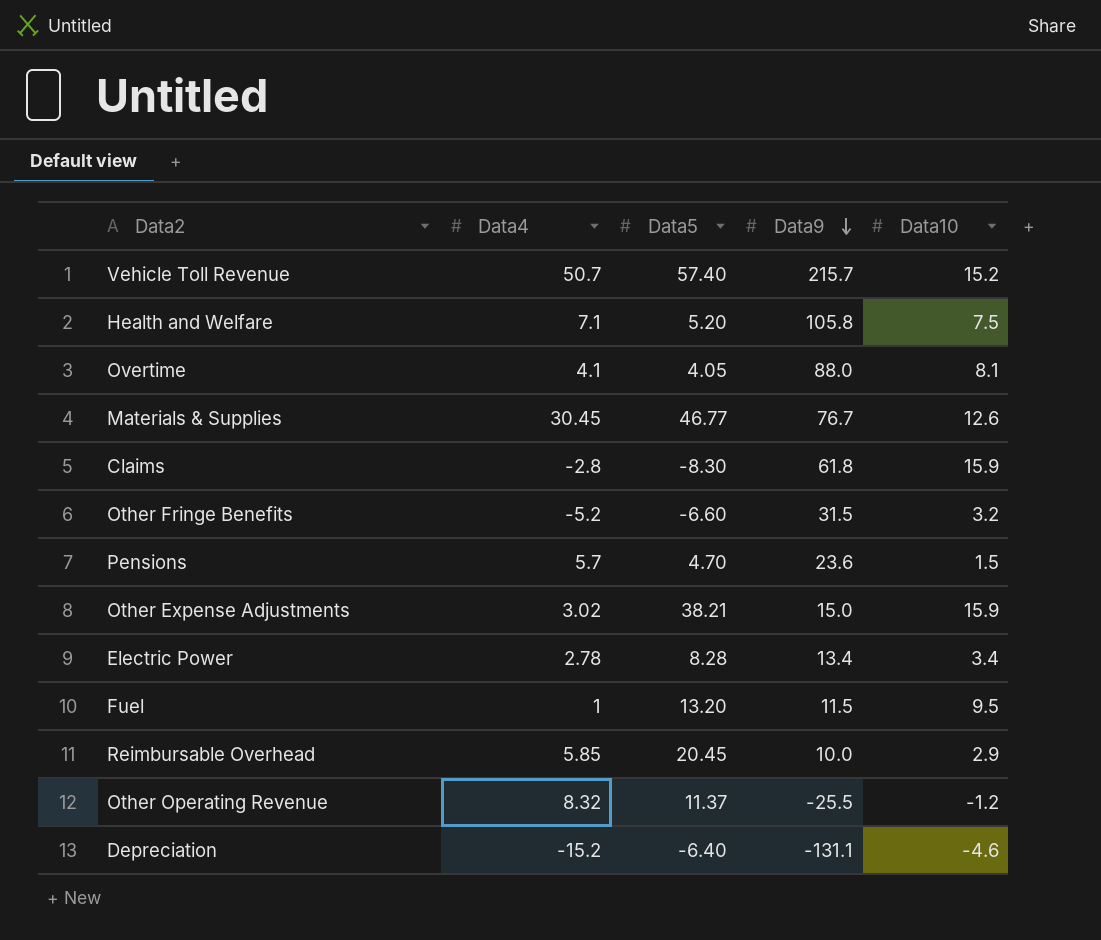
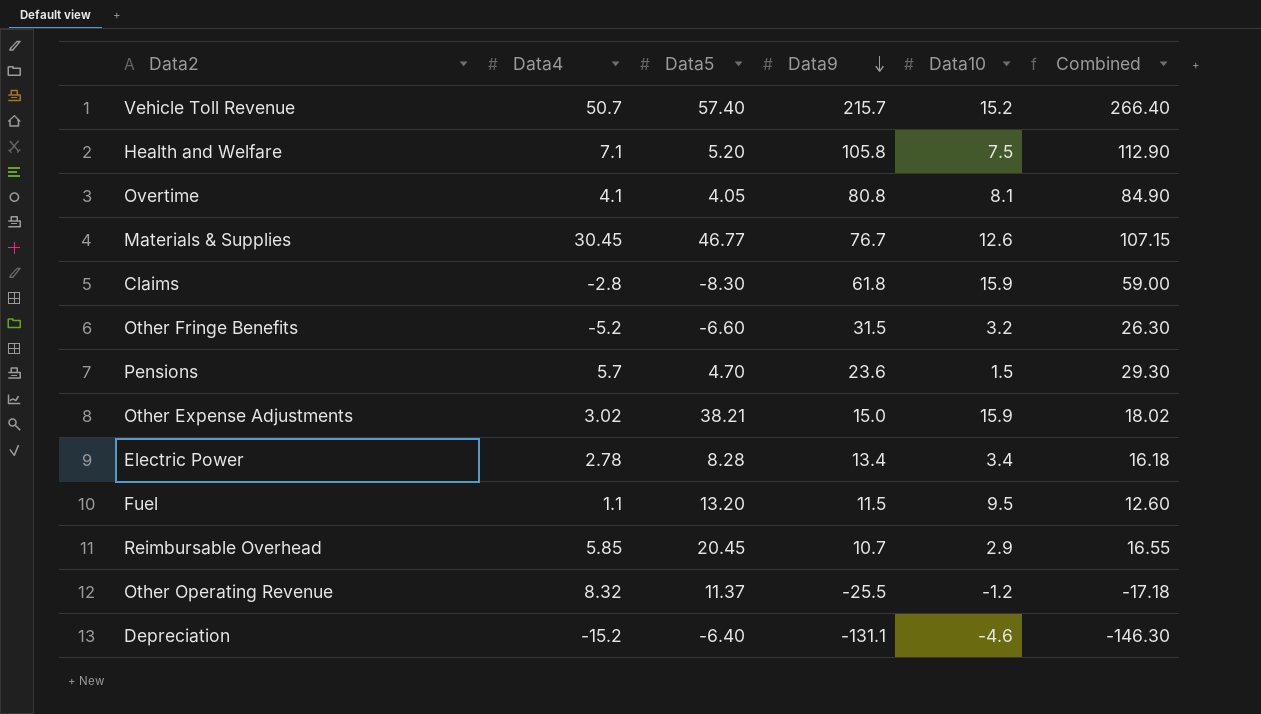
column Combined | formula: none -> [Data4] + [Data9]
Overtime | Data9: 88.0 -> 80.8
Fuel | Data4: 1 -> 1.1
Reimbursable Overhead | Data9: 10.0 -> 10.7

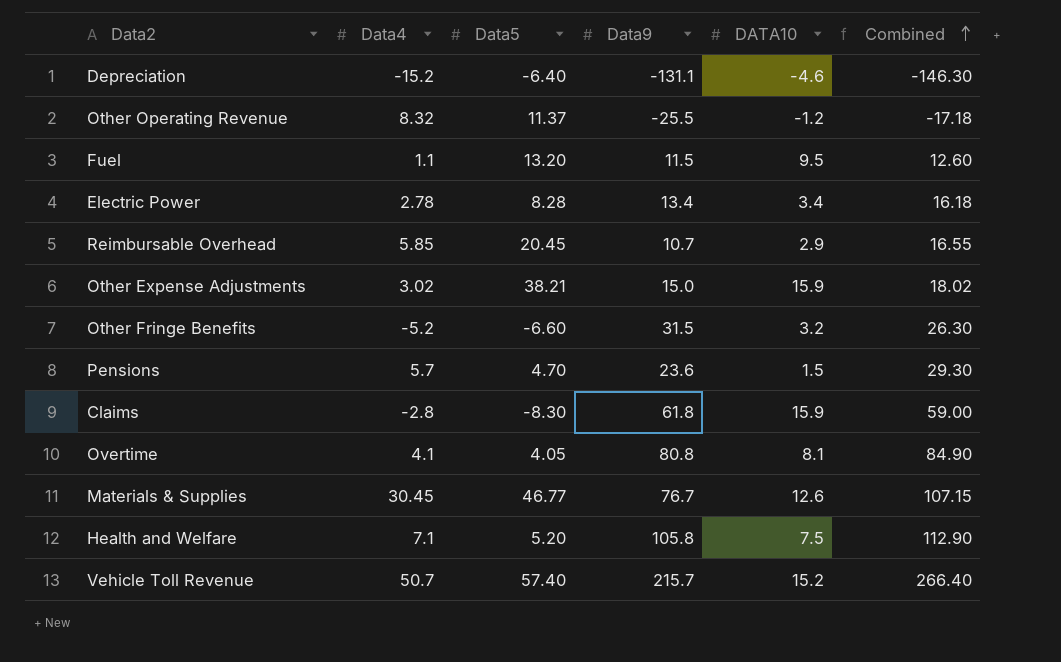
row order: Data9 descending -> Combined ascending
column name: Data10 -> DATA10

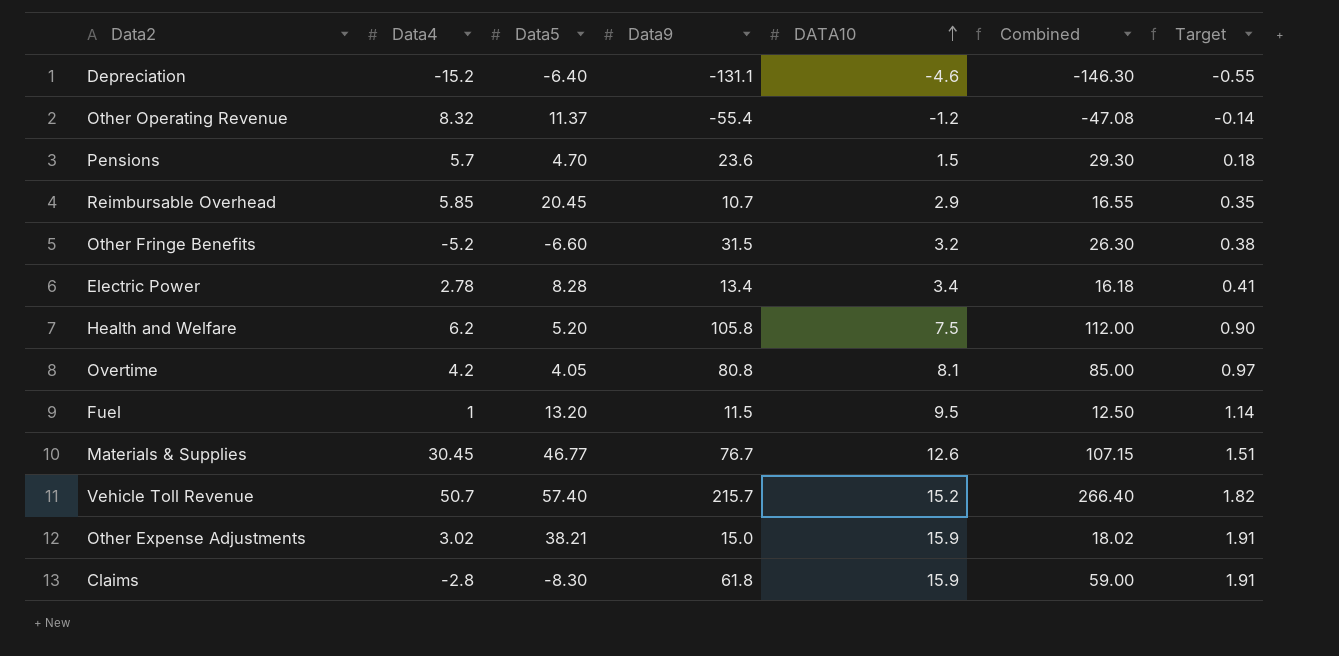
row order: Combined ascending -> DATA10 ascending
column Target | formula: none -> [DATA10] * 0.12
Other Operating Revenue | Data9: -25.5 -> -55.4
Other Operating Revenue | Combined: -17.18 -> -47.08
Health and Welfare | Data4: 7.1 -> 6.2
Health and Welfare | Combined: 112.90 -> 112.00
Overtime | Data4: 4.1 -> 4.2
Overtime | Combined: 84.90 -> 85.00
Fuel | Data4: 1.1 -> 1
Fuel | Combined: 12.60 -> 12.50

